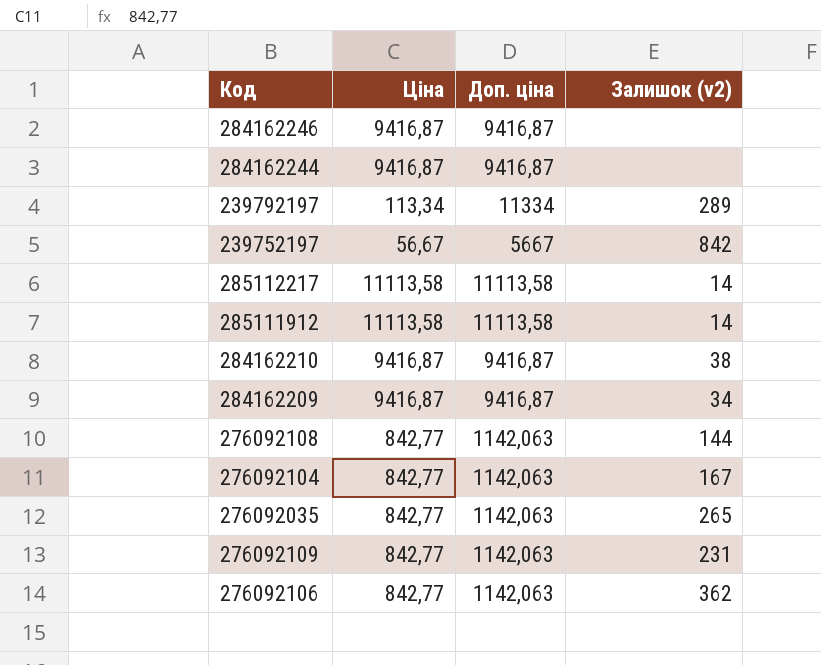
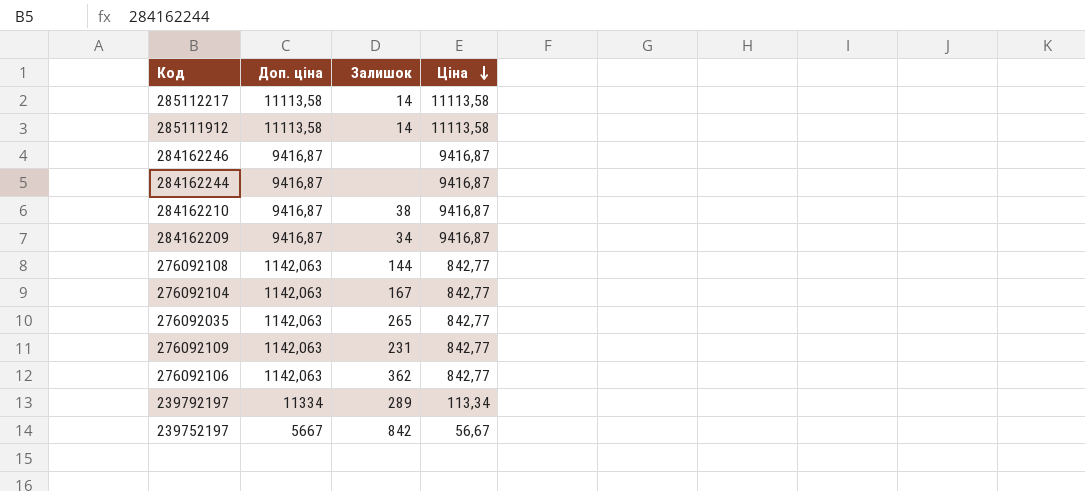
row order: none -> Ціна descending
column name: Залишок (v2) -> Залишок
column Ціна | position: 2 -> 4

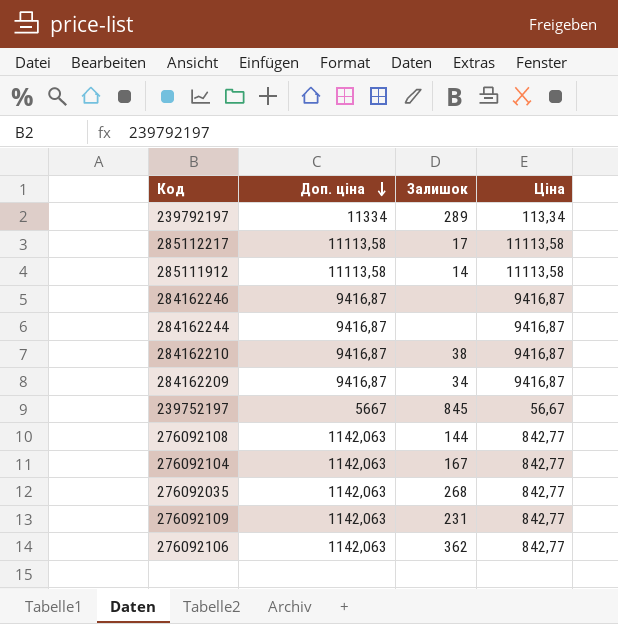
row order: Ціна descending -> Доп. ціна descending
285112217 | Залишок: 14 -> 17
239752197 | Залишок: 842 -> 845
276092035 | Залишок: 265 -> 268

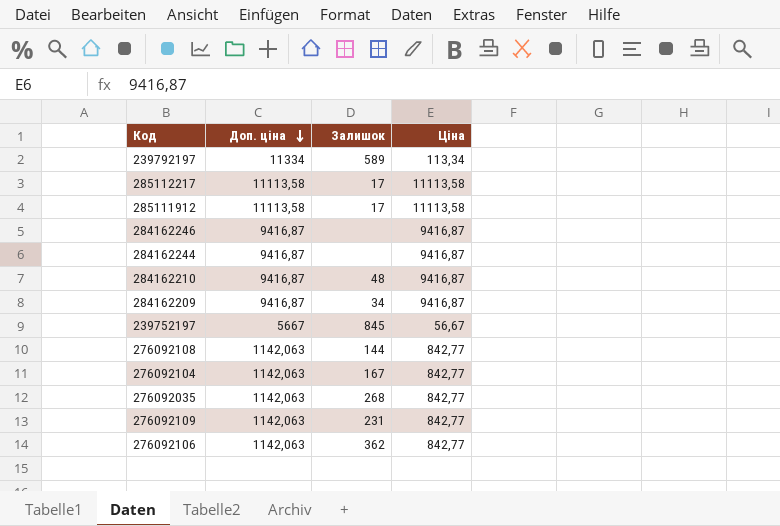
239792197 | Залишок: 289 -> 589
285111912 | Залишок: 14 -> 17
284162210 | Залишок: 38 -> 48

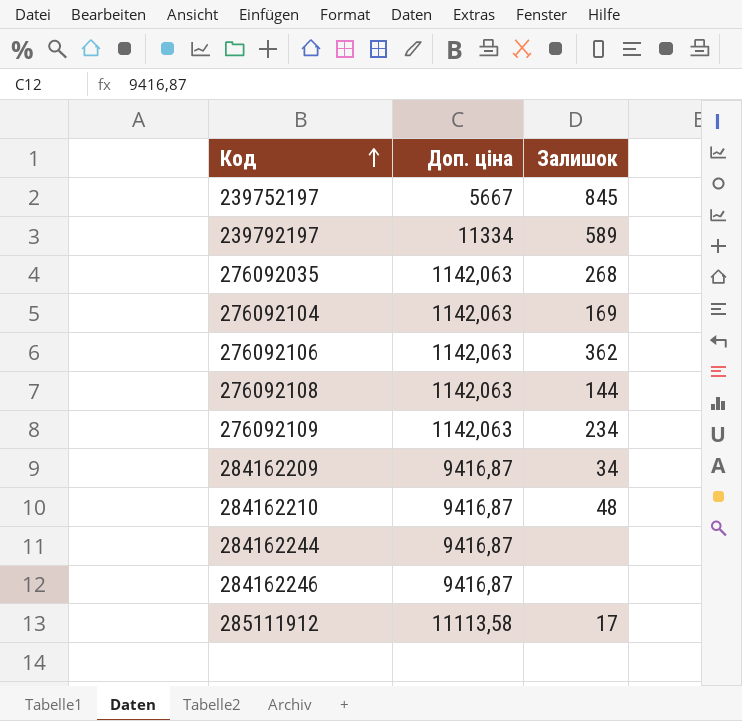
row order: Доп. ціна descending -> Код ascending
column Ціна | position: 4 -> none
row 285112217: 11113,58 | 17 | 11113,58 -> none
276092104 | Залишок: 167 -> 169
276092109 | Залишок: 231 -> 234

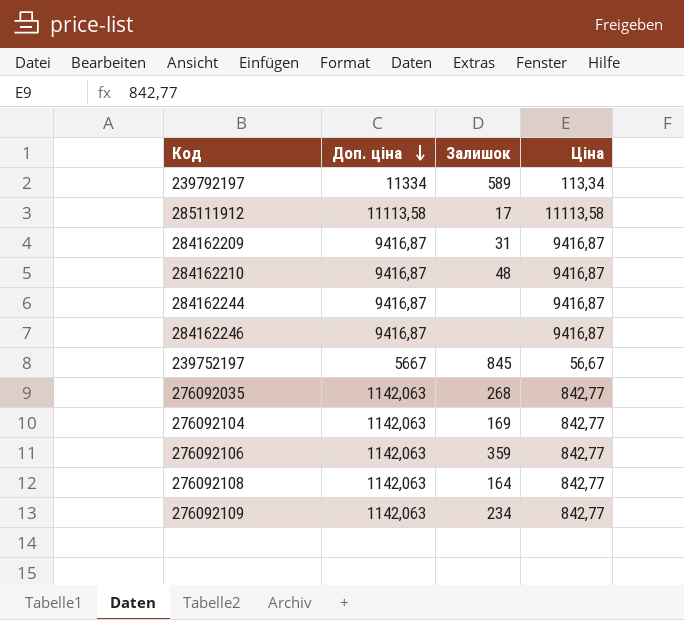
row order: Код ascending -> Доп. ціна descending
column Ціна | position: none -> 4
284162209 | Залишок: 34 -> 31
276092106 | Залишок: 362 -> 359
276092108 | Залишок: 144 -> 164

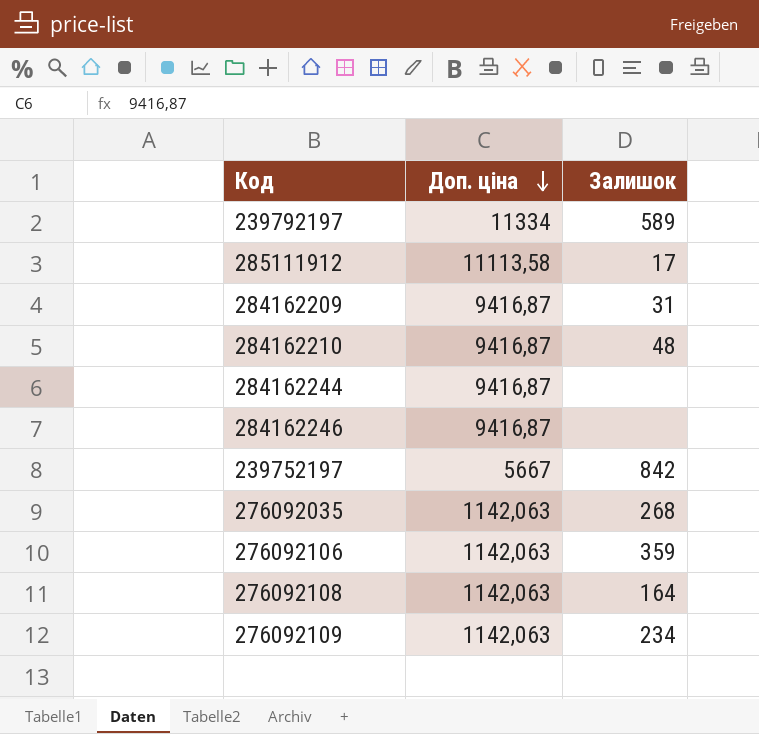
column Ціна | position: 4 -> none
row 276092104: 1142,063 | 169 | 842,77 -> none
239752197 | Залишок: 845 -> 842

